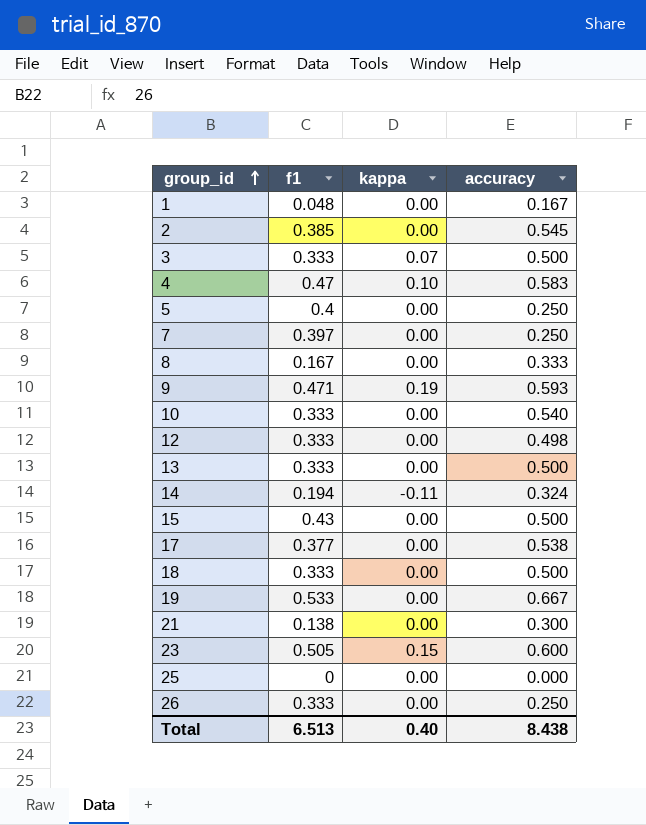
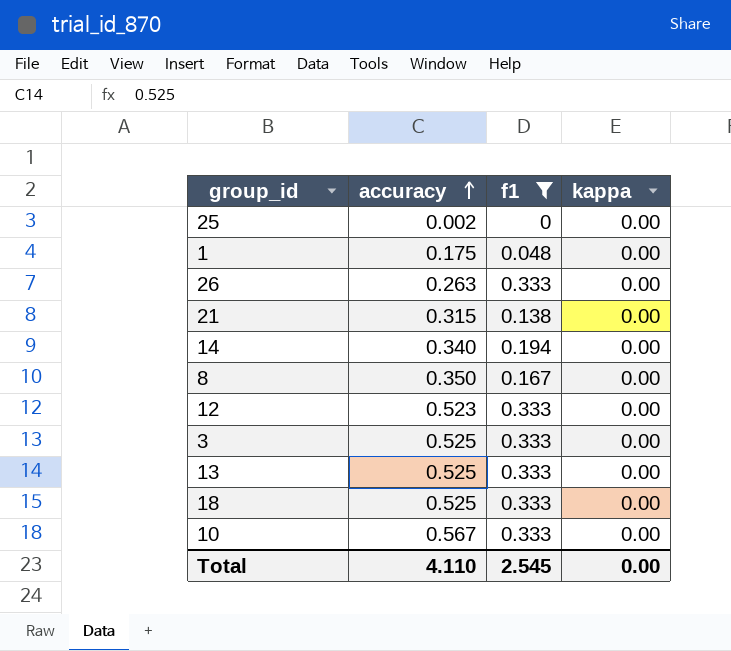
filter: none -> f1 <= 0.333
row order: group_id ascending -> accuracy ascending
column accuracy | position: 4 -> 2
25 | accuracy: 0.000 -> 0.002
1 | accuracy: 0.167 -> 0.175
26 | accuracy: 0.250 -> 0.263
21 | accuracy: 0.300 -> 0.315
14 | accuracy: 0.324 -> 0.340
14 | kappa: -0.11 -> 0.00
8 | accuracy: 0.333 -> 0.350
12 | accuracy: 0.498 -> 0.523
3 | accuracy: 0.500 -> 0.525
3 | kappa: 0.07 -> 0.00
13 | accuracy: 0.500 -> 0.525
18 | accuracy: 0.500 -> 0.525
10 | accuracy: 0.540 -> 0.567
Total | accuracy: 8.438 -> 4.110
Total | f1: 6.513 -> 2.545
Total | kappa: 0.40 -> 0.00

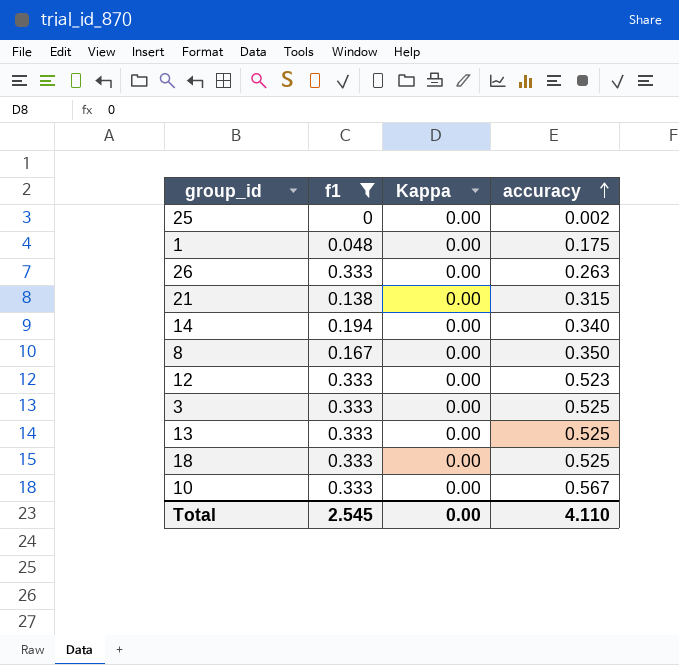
column name: kappa -> Kappa
column accuracy | position: 2 -> 4

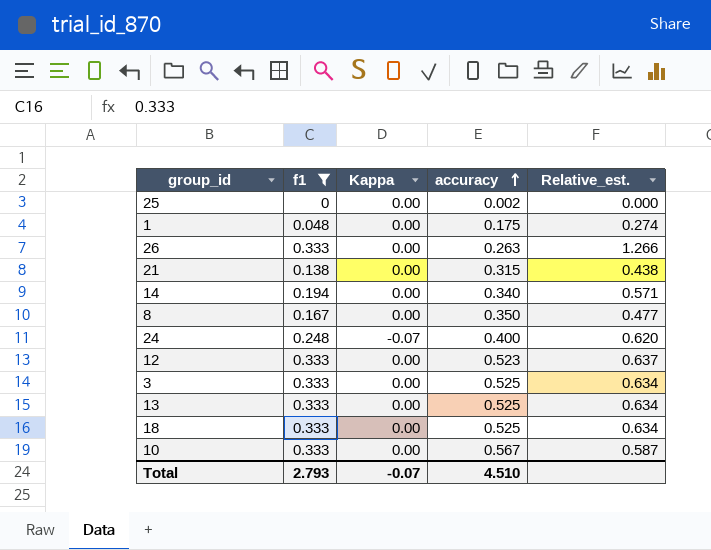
column Relative_est. | formula: none -> [f1] / [accuracy]
row 24: none -> 0.248 | -0.07 | 0.400 | 0.620
Total | f1: 2.545 -> 2.793
Total | Kappa: 0.00 -> -0.07
Total | accuracy: 4.110 -> 4.510

